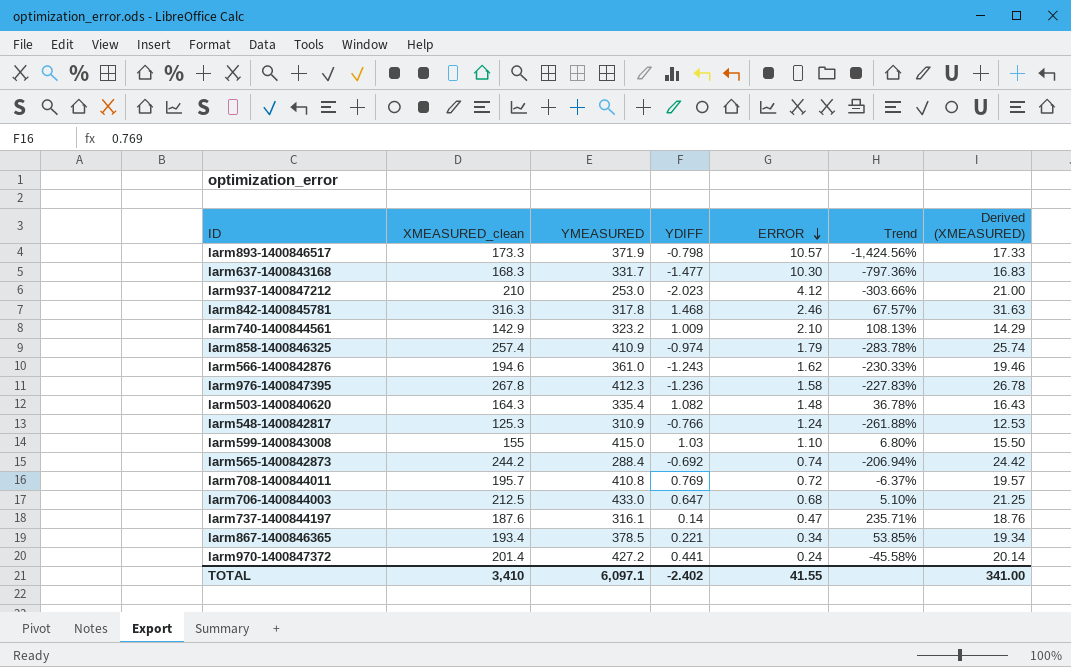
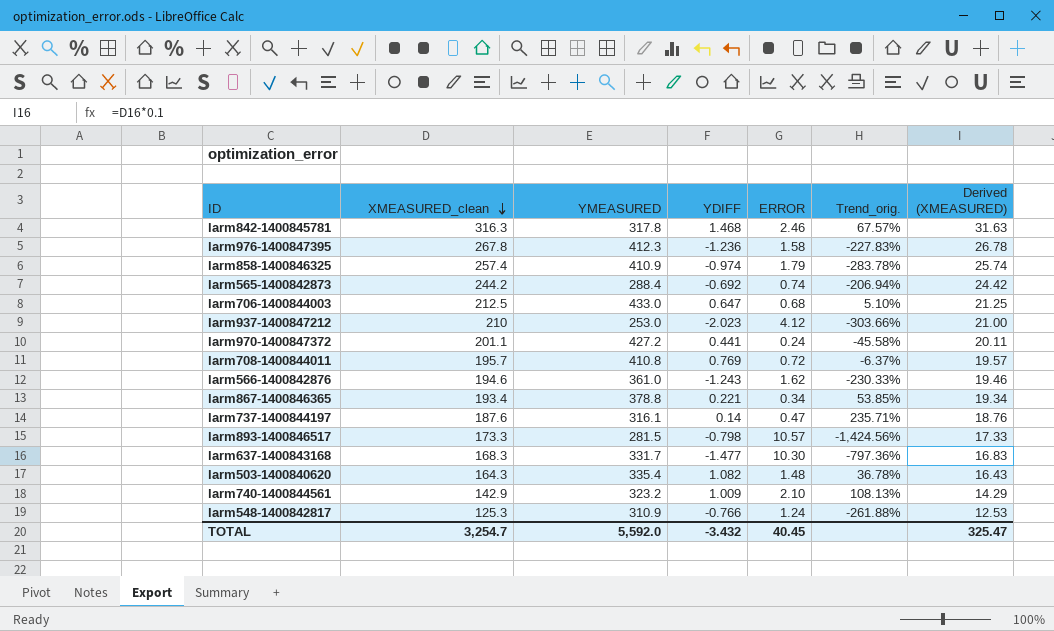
row order: ERROR descending -> XMEASURED_clean descending
column name: Trend -> Trend_orig.
row larm599-1400843008: 155 | 415.0 | 1.03 | 1.10 | 6.80% | 15.50 -> none
larm970-1400847372 | XMEASURED_clean: 201.4 -> 201.1
larm970-1400847372 | Derived (XMEASURED): 20.14 -> 20.11
larm867-1400846365 | YMEASURED: 378.5 -> 378.8
larm893-1400846517 | YMEASURED: 371.9 -> 281.5
TOTAL | XMEASURED_clean: 3,410 -> 3,254.7
TOTAL | YMEASURED: 6,097.1 -> 5,592.0
TOTAL | YDIFF: -2.402 -> -3.432
TOTAL | ERROR: 41.55 -> 40.45
TOTAL | Derived (XMEASURED): 341.00 -> 325.47

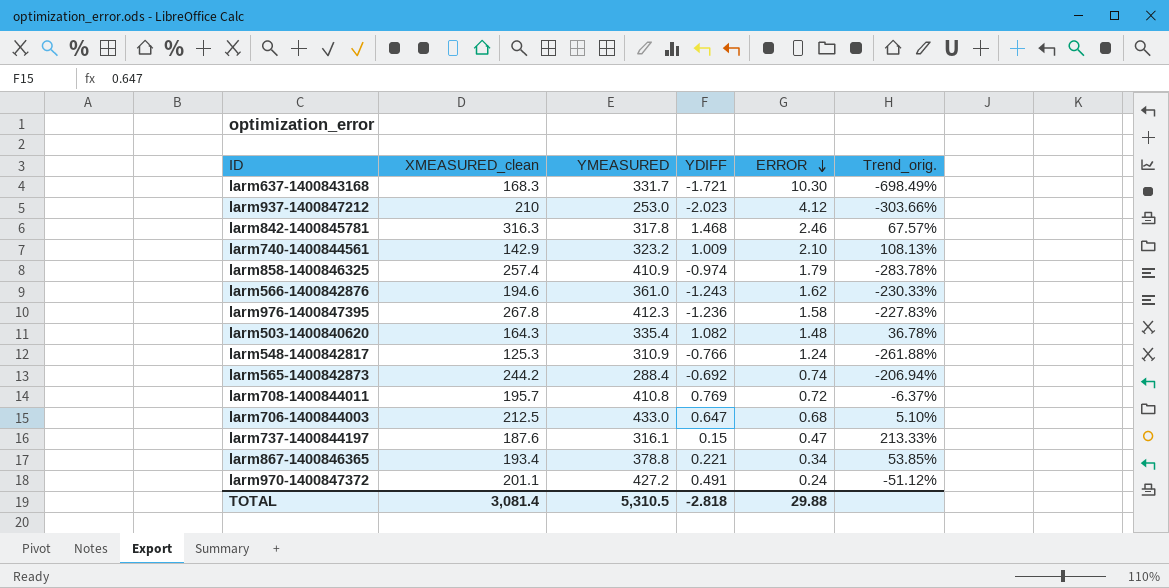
row order: XMEASURED_clean descending -> ERROR descending
column Derived (XMEASURED) | formula: [XMEASURED_clean] * 0.1 -> none
row larm893-1400846517: 173.3 | 281.5 | -0.798 | 10.57 | -1,424.56% | 17.33 -> none
larm637-1400843168 | YDIFF: -1.477 -> -1.721
larm637-1400843168 | Trend_orig.: -797.36% -> -698.49%
larm737-1400844197 | YDIFF: 0.14 -> 0.15
larm737-1400844197 | Trend_orig.: 235.71% -> 213.33%
larm970-1400847372 | YDIFF: 0.441 -> 0.491
larm970-1400847372 | Trend_orig.: -45.58% -> -51.12%
TOTAL | XMEASURED_clean: 3,254.7 -> 3,081.4
TOTAL | YMEASURED: 5,592.0 -> 5,310.5
TOTAL | YDIFF: -3.432 -> -2.818
TOTAL | ERROR: 40.45 -> 29.88

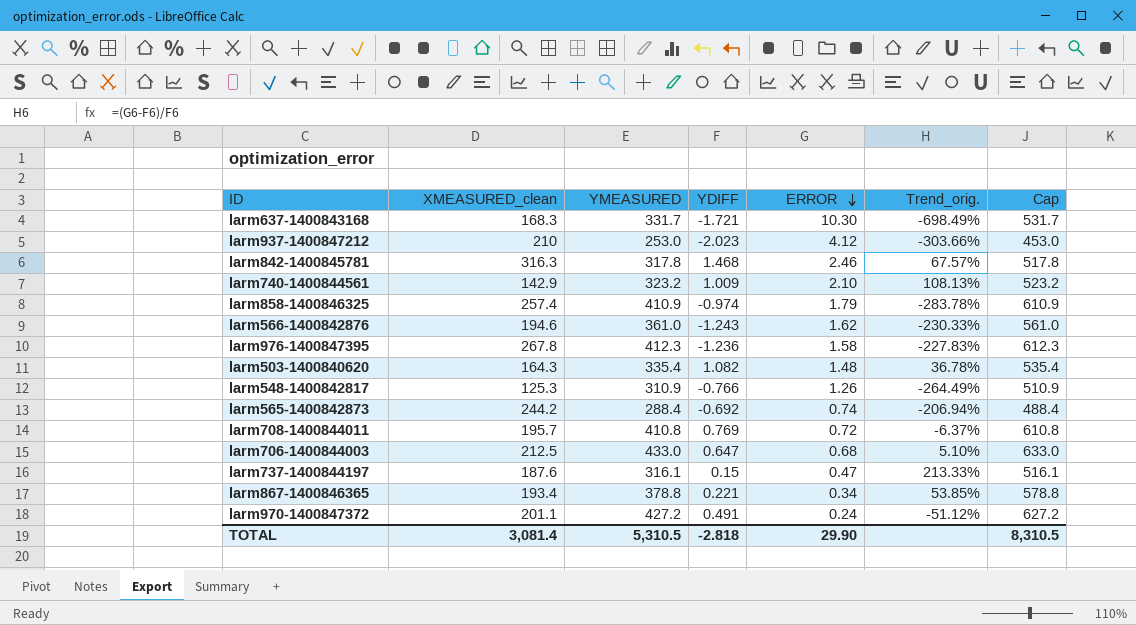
column Cap | formula: none -> [YMEASURED] + 200
larm548-1400842817 | ERROR: 1.24 -> 1.26
larm548-1400842817 | Trend_orig.: -261.88% -> -264.49%
TOTAL | ERROR: 29.88 -> 29.90

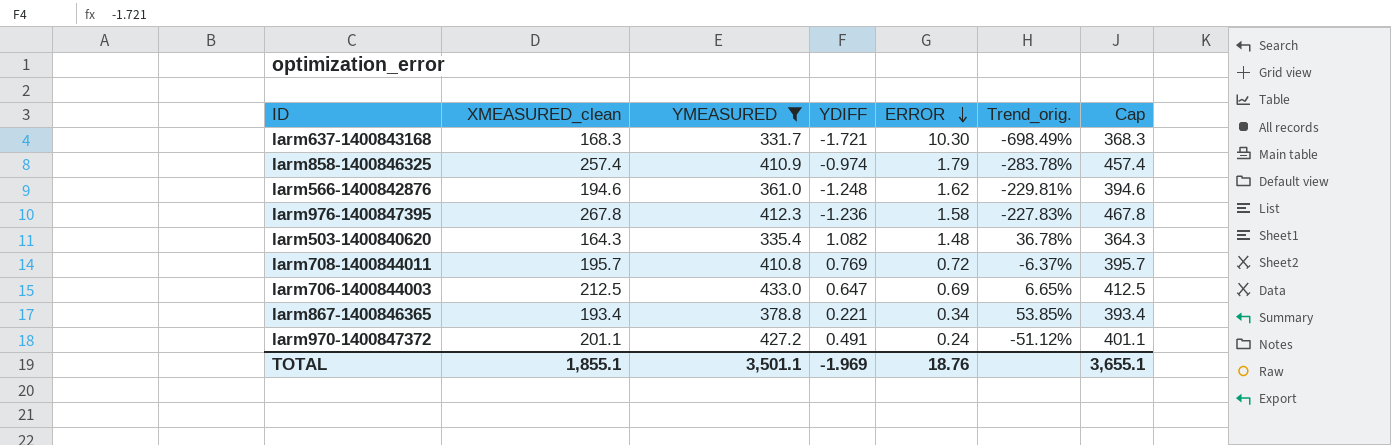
filter: none -> YMEASURED >= 331.7
column Cap | formula: [YMEASURED] + 200 -> [XMEASURED_clean] + 200
larm566-1400842876 | YDIFF: -1.243 -> -1.248
larm566-1400842876 | Trend_orig.: -230.33% -> -229.81%
larm706-1400844003 | ERROR: 0.68 -> 0.69
larm706-1400844003 | Trend_orig.: 5.10% -> 6.65%
TOTAL | XMEASURED_clean: 3,081.4 -> 1,855.1
TOTAL | YMEASURED: 5,310.5 -> 3,501.1
TOTAL | YDIFF: -2.818 -> -1.969
TOTAL | ERROR: 29.90 -> 18.76
TOTAL | Cap: 8,310.5 -> 3,655.1

